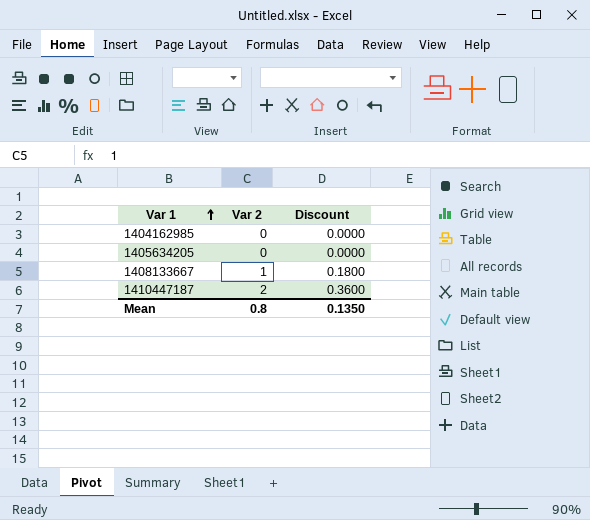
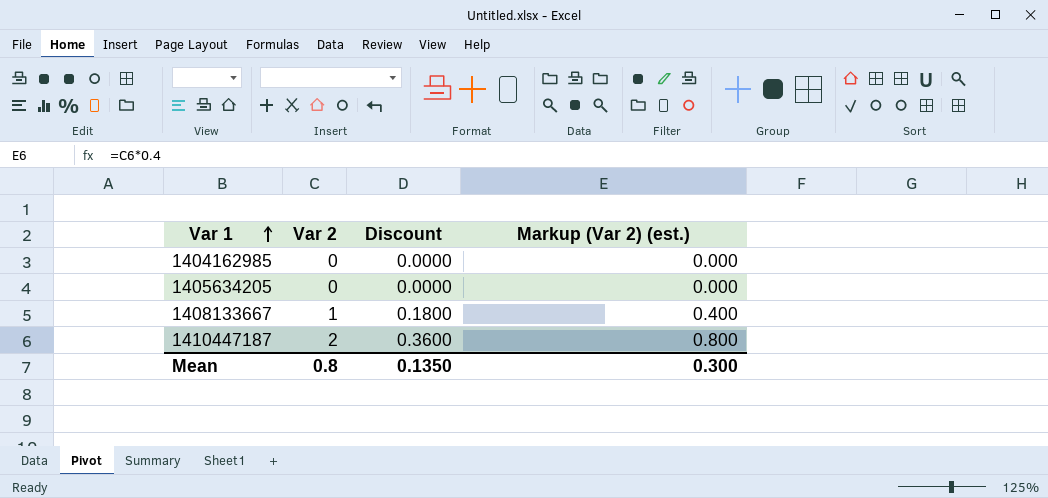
column Markup (Var 2) (est.) | formula: none -> [Var 2] * 0.4

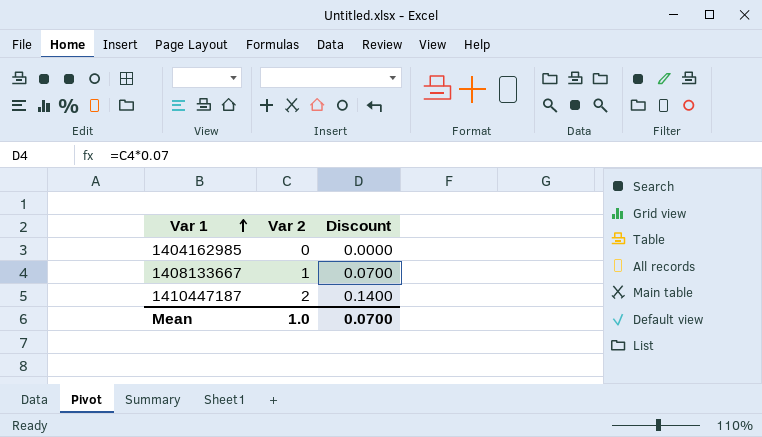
column Markup (Var 2) (est.) | formula: [Var 2] * 0.4 -> none
column Discount | formula: [Var 2] * 0.18 -> [Var 2] * 0.07
row 1405634205: 0 | 0.0000 | 0.000 -> none
Mean | Var 2: 0.8 -> 1.0
Mean | Discount: 0.1350 -> 0.0700

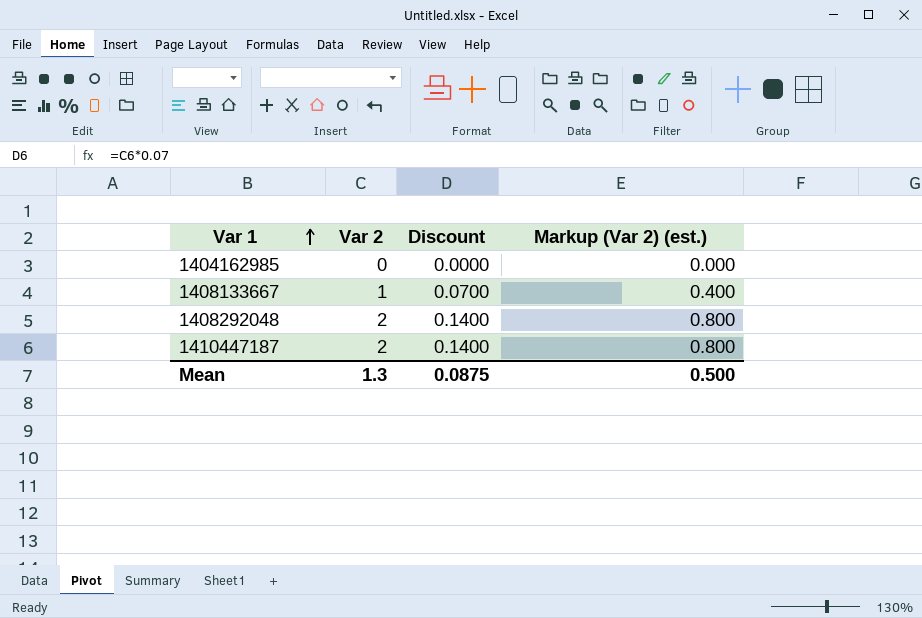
column Markup (Var 2) (est.) | formula: none -> [Var 2] * 0.4
row 1408292048: none -> 2 | 0.1400 | 0.800
Mean | Var 2: 1.0 -> 1.3
Mean | Discount: 0.0700 -> 0.0875

